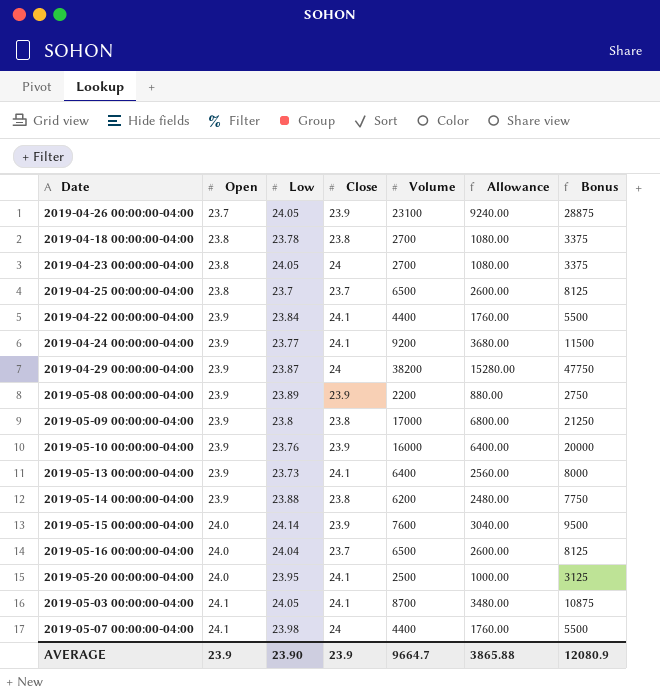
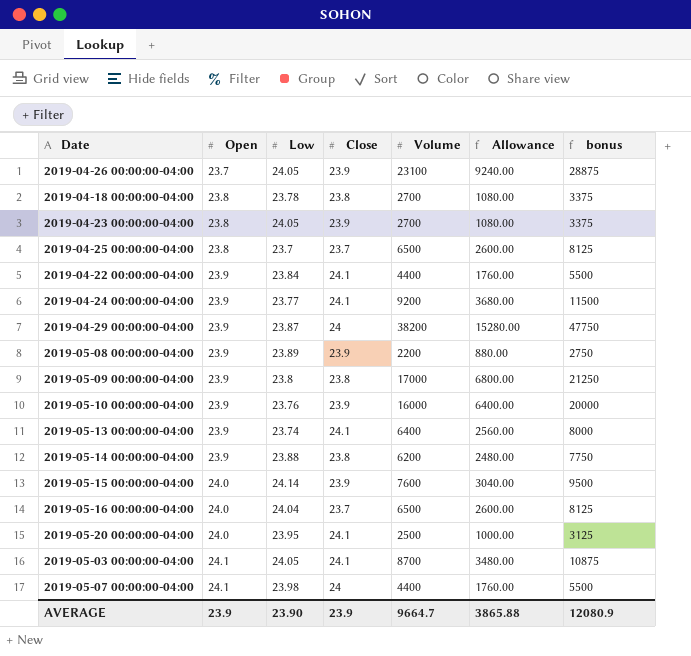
column name: Bonus -> bonus
2019-04-23 00:00:00-04:00 | Close: 24 -> 23.9
2019-05-13 00:00:00-04:00 | Low: 23.73 -> 23.74

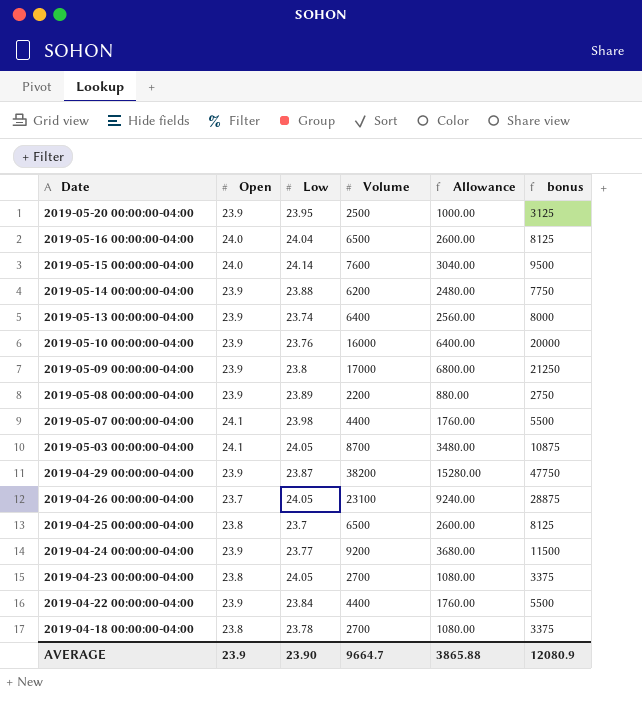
row order: Open ascending -> Date descending
column Close | position: 4 -> none
2019-05-20 00:00:00-04:00 | Open: 24.0 -> 23.9

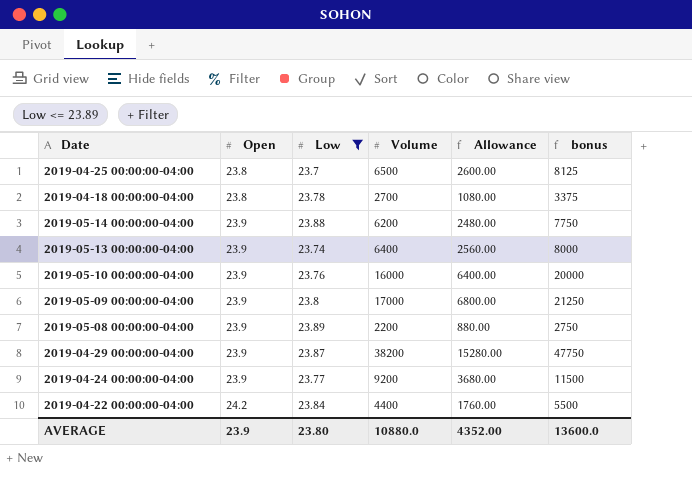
filter: none -> Low <= 23.89
row order: Date descending -> Open ascending
2019-04-22 00:00:00-04:00 | Open: 23.9 -> 24.2
AVERAGE | Low: 23.90 -> 23.80
AVERAGE | Volume: 9664.7 -> 10880.0
AVERAGE | Allowance: 3865.88 -> 4352.00
AVERAGE | bonus: 12080.9 -> 13600.0

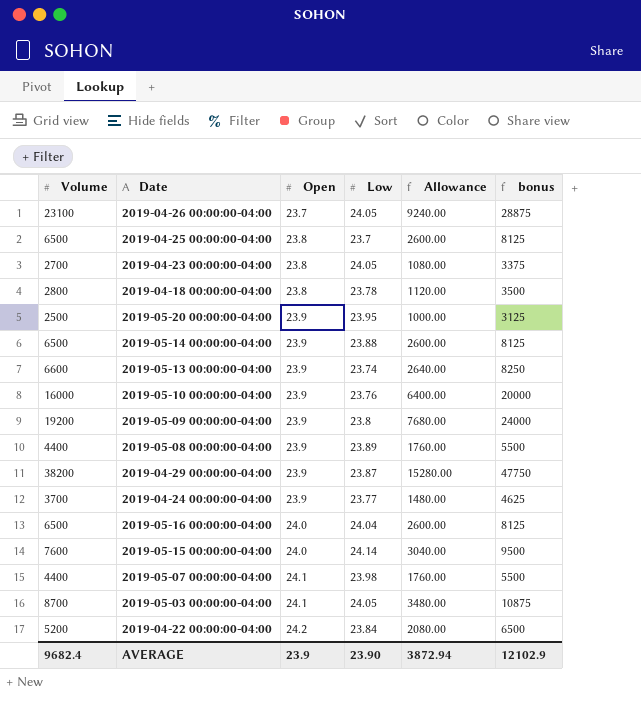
filter: Low <= 23.89 -> none
column Volume | position: 4 -> 1
2019-04-18 00:00:00-04:00 | Volume: 2700 -> 2800
2019-04-18 00:00:00-04:00 | Allowance: 1080.00 -> 1120.00
2019-04-18 00:00:00-04:00 | bonus: 3375 -> 3500
2019-05-14 00:00:00-04:00 | Volume: 6200 -> 6500
2019-05-14 00:00:00-04:00 | Allowance: 2480.00 -> 2600.00
2019-05-14 00:00:00-04:00 | bonus: 7750 -> 8125
2019-05-13 00:00:00-04:00 | Volume: 6400 -> 6600
2019-05-13 00:00:00-04:00 | Allowance: 2560.00 -> 2640.00
2019-05-13 00:00:00-04:00 | bonus: 8000 -> 8250
2019-05-09 00:00:00-04:00 | Volume: 17000 -> 19200
2019-05-09 00:00:00-04:00 | Allowance: 6800.00 -> 7680.00
2019-05-09 00:00:00-04:00 | bonus: 21250 -> 24000
2019-05-08 00:00:00-04:00 | Volume: 2200 -> 4400
2019-05-08 00:00:00-04:00 | Allowance: 880.00 -> 1760.00
2019-05-08 00:00:00-04:00 | bonus: 2750 -> 5500
2019-04-24 00:00:00-04:00 | Volume: 9200 -> 3700
2019-04-24 00:00:00-04:00 | Allowance: 3680.00 -> 1480.00
2019-04-24 00:00:00-04:00 | bonus: 11500 -> 4625
2019-04-22 00:00:00-04:00 | Volume: 4400 -> 5200
2019-04-22 00:00:00-04:00 | Allowance: 1760.00 -> 2080.00
2019-04-22 00:00:00-04:00 | bonus: 5500 -> 6500
AVERAGE | Volume: 10880.0 -> 9682.4
AVERAGE | Low: 23.80 -> 23.90
AVERAGE | Allowance: 4352.00 -> 3872.94
AVERAGE | bonus: 13600.0 -> 12102.9

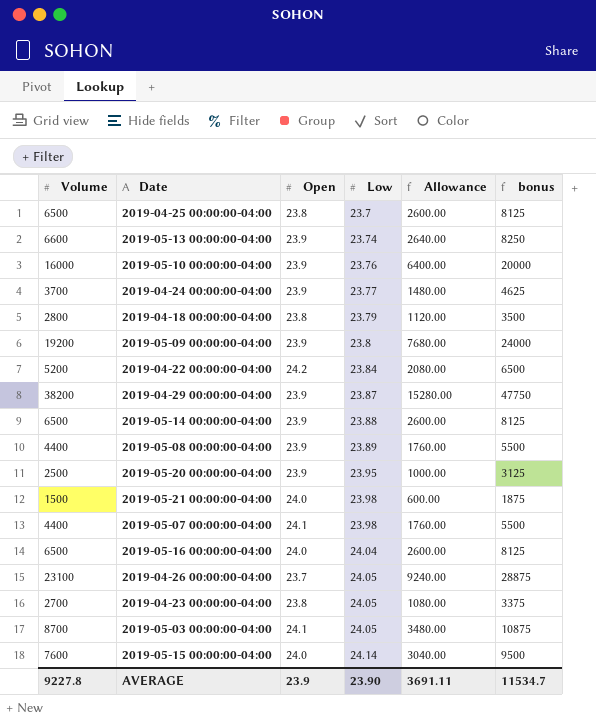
row order: Open ascending -> Low ascending
2019-04-18 00:00:00-04:00 | Low: 23.78 -> 23.79
row 2019-05-21 00:00:00-04:00: none -> 1500 | 24.0 | 23.98 | 600.00 | 1875
AVERAGE | Volume: 9682.4 -> 9227.8
AVERAGE | Allowance: 3872.94 -> 3691.11
AVERAGE | bonus: 12102.9 -> 11534.7

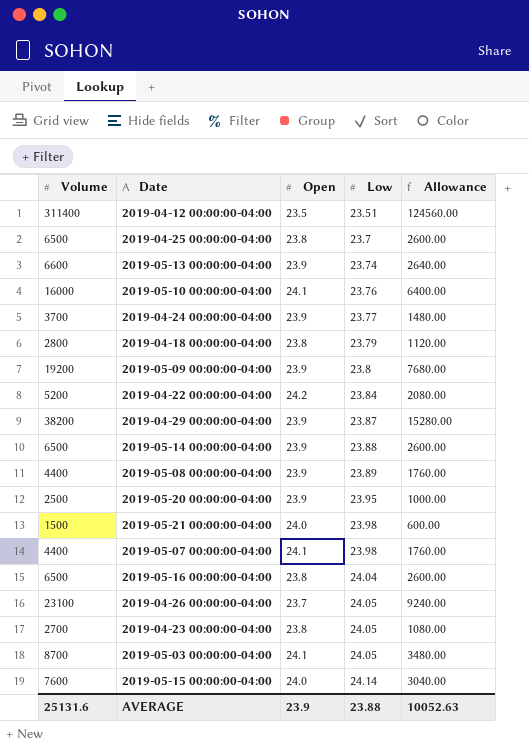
column bonus | formula: [Volume] * 1.25 -> none
row 2019-04-12 00:00:00-04:00: none -> 311400 | 23.5 | 23.51 | 124560.00
2019-05-10 00:00:00-04:00 | Open: 23.9 -> 24.1
2019-05-16 00:00:00-04:00 | Open: 24.0 -> 23.8
AVERAGE | Volume: 9227.8 -> 25131.6
AVERAGE | Low: 23.90 -> 23.88
AVERAGE | Allowance: 3691.11 -> 10052.63

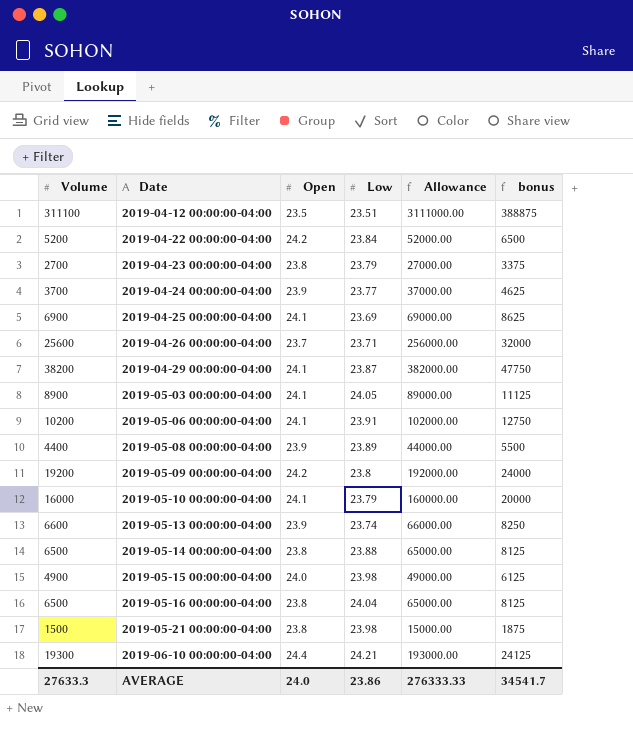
row order: Low ascending -> Date ascending
column Allowance | formula: [Volume] * 0.4 -> [Volume] * 10
column bonus | formula: none -> [Volume] * 1.25
row 2019-04-18 00:00:00-04:00: 2800 | 23.8 | 23.79 | 1120.00 -> none
row 2019-05-20 00:00:00-04:00: 2500 | 23.9 | 23.95 | 1000.00 -> none
row 2019-05-07 00:00:00-04:00: 4400 | 24.1 | 23.98 | 1760.00 -> none
2019-04-12 00:00:00-04:00 | Volume: 311400 -> 311100
2019-04-23 00:00:00-04:00 | Low: 24.05 -> 23.79
2019-04-25 00:00:00-04:00 | Volume: 6500 -> 6900
2019-04-25 00:00:00-04:00 | Open: 23.8 -> 24.1
2019-04-25 00:00:00-04:00 | Low: 23.7 -> 23.69
2019-04-26 00:00:00-04:00 | Volume: 23100 -> 25600
2019-04-26 00:00:00-04:00 | Low: 24.05 -> 23.71
2019-04-29 00:00:00-04:00 | Open: 23.9 -> 24.1
2019-05-03 00:00:00-04:00 | Volume: 8700 -> 8900
row 2019-05-06 00:00:00-04:00: none -> 10200 | 24.1 | 23.91 | 102000.00 | 12750
2019-05-09 00:00:00-04:00 | Open: 23.9 -> 24.2
2019-05-10 00:00:00-04:00 | Low: 23.76 -> 23.79
2019-05-14 00:00:00-04:00 | Open: 23.9 -> 23.8
2019-05-15 00:00:00-04:00 | Volume: 7600 -> 4900
2019-05-15 00:00:00-04:00 | Low: 24.14 -> 23.98
2019-05-21 00:00:00-04:00 | Open: 24.0 -> 23.8
row 2019-06-10 00:00:00-04:00: none -> 19300 | 24.4 | 24.21 | 193000.00 | 24125
AVERAGE | Volume: 25131.6 -> 27633.3
AVERAGE | Open: 23.9 -> 24.0
AVERAGE | Low: 23.88 -> 23.86
AVERAGE | Allowance: 10052.63 -> 276333.33

